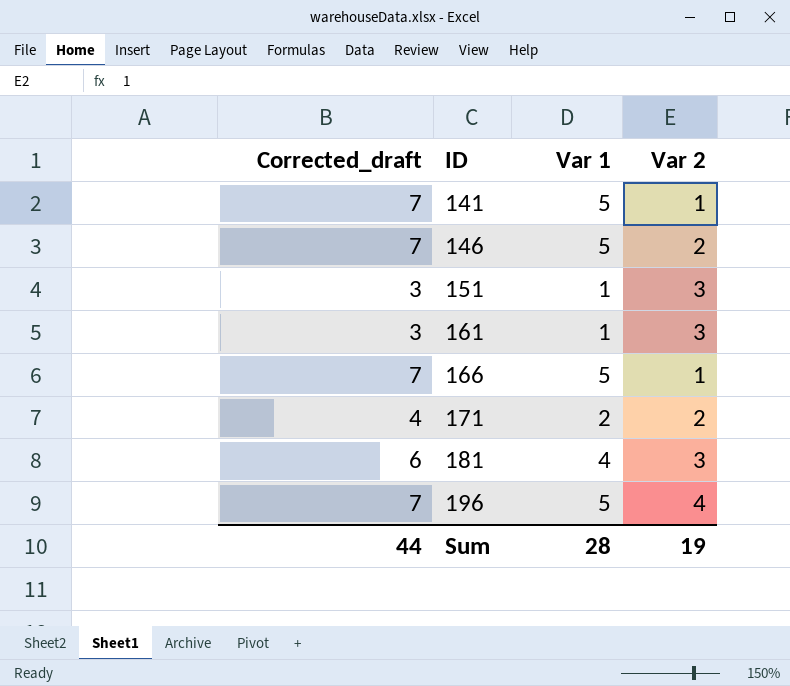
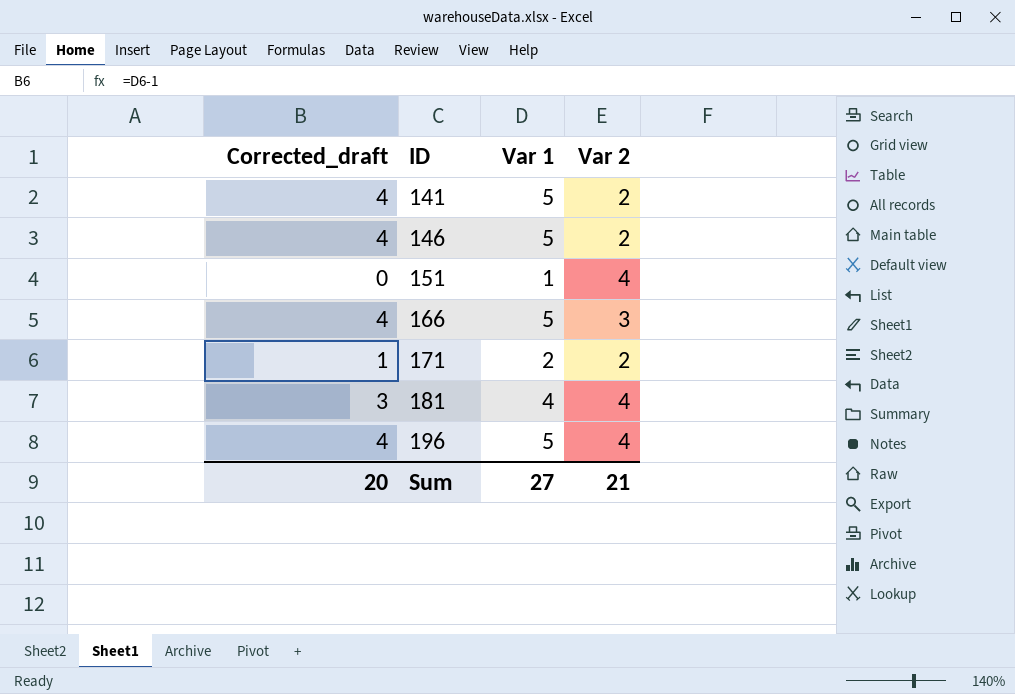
column Corrected_draft | formula: [Var 1] + 2 -> [Var 1] - 1
row 161: 3 | 1 | 3 -> none
141 | Var 2: 1 -> 2
151 | Var 2: 3 -> 4
166 | Var 2: 1 -> 3
181 | Var 2: 3 -> 4
Sum | Corrected_draft: 44 -> 20
Sum | Var 1: 28 -> 27
Sum | Var 2: 19 -> 21

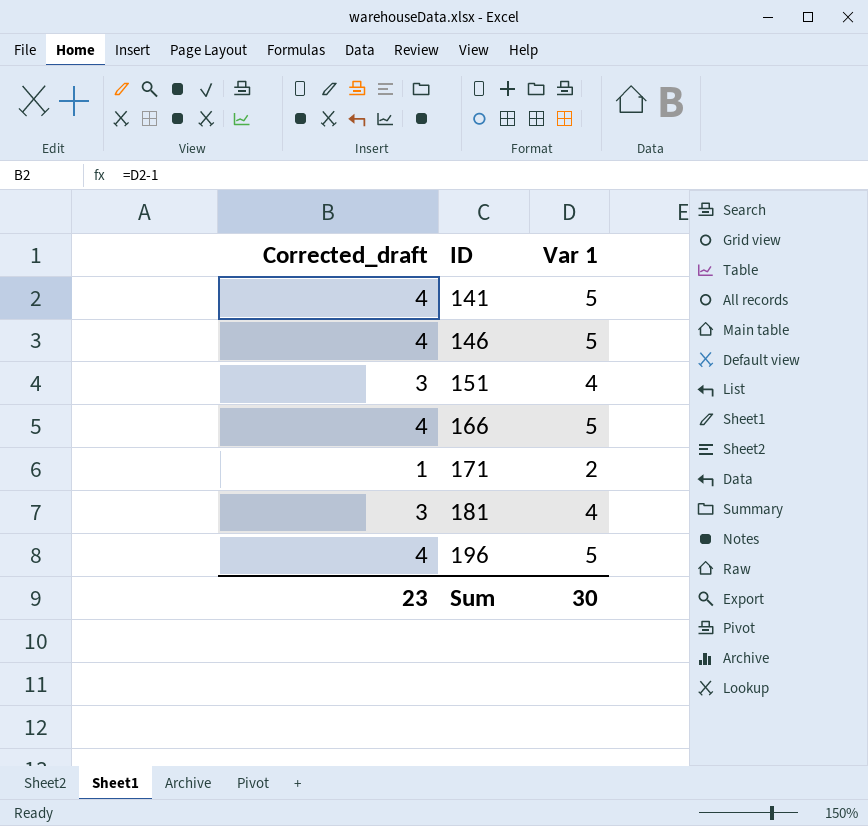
column Var 2 | position: 4 -> none
151 | Corrected_draft: 0 -> 3
151 | Var 1: 1 -> 4
Sum | Corrected_draft: 20 -> 23
Sum | Var 1: 27 -> 30

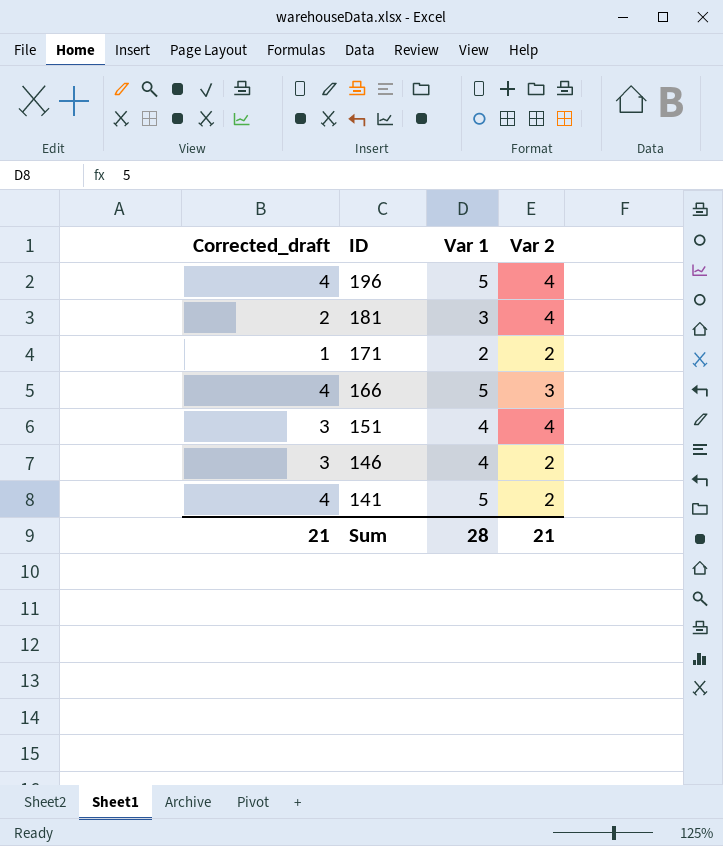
row order: ID ascending -> ID descending
column Var 2 | position: none -> 4
181 | Corrected_draft: 3 -> 2
181 | Var 1: 4 -> 3
146 | Corrected_draft: 4 -> 3
146 | Var 1: 5 -> 4
Sum | Corrected_draft: 23 -> 21
Sum | Var 1: 30 -> 28

